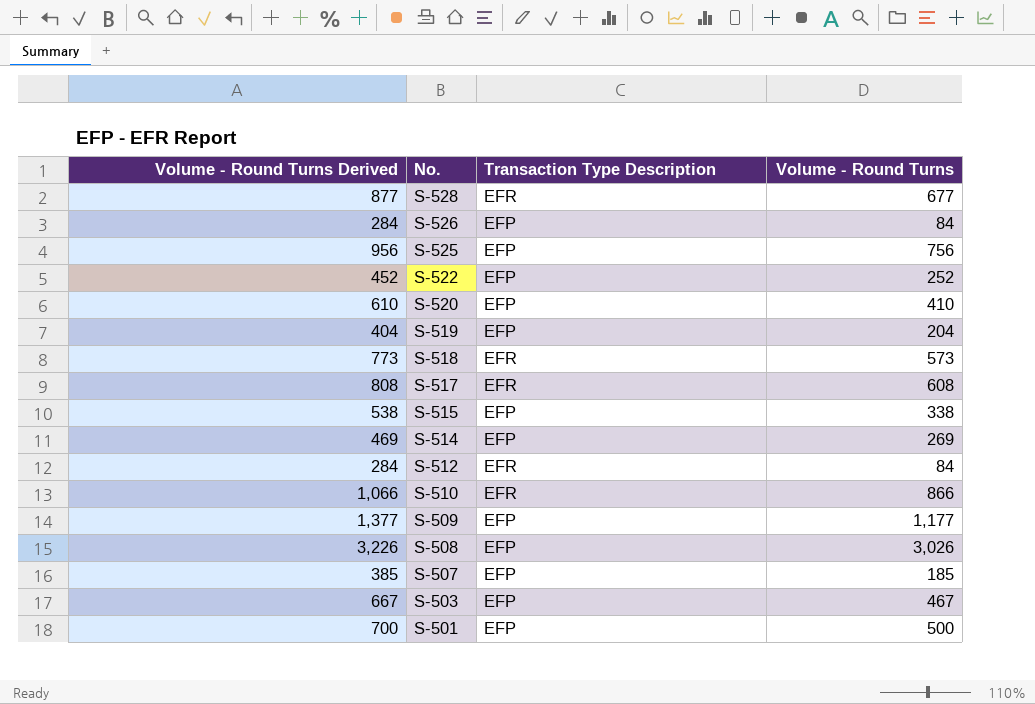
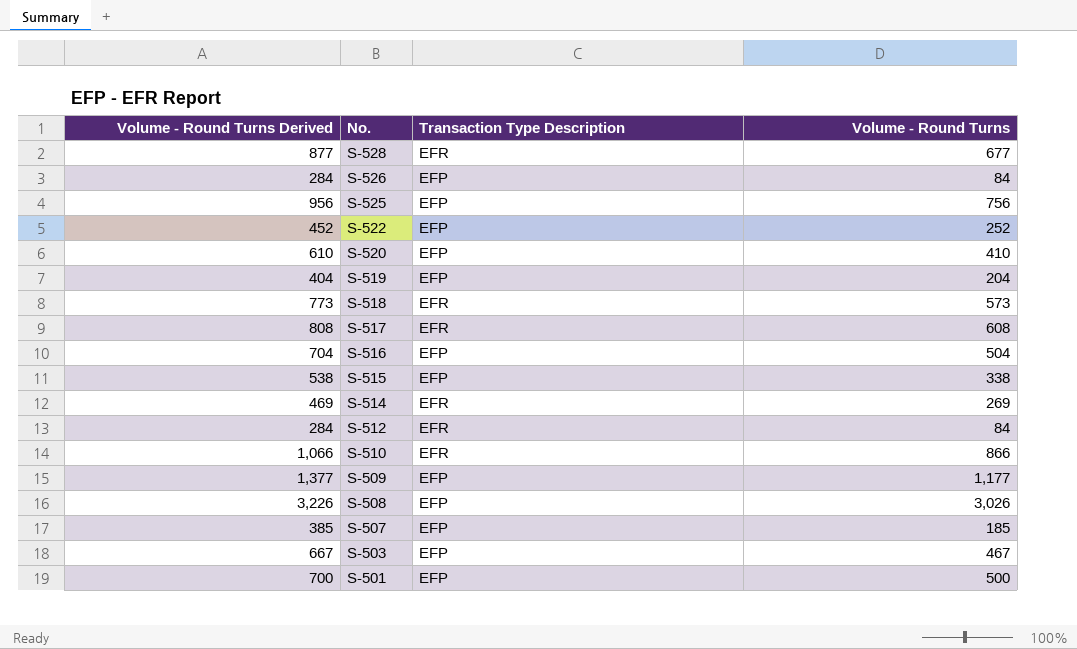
row S-516: none -> 704 | EFP | 504
S-514 | Transaction Type Description: EFP -> EFR

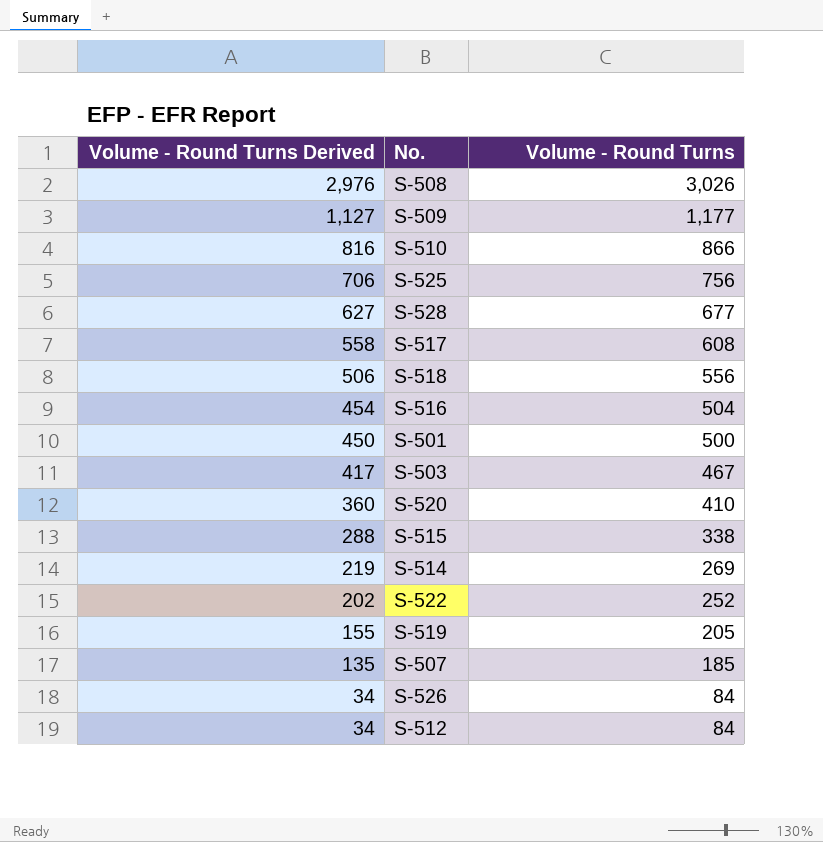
row order: No. descending -> Volume - Round Turns Derived descending
column Transaction Type Description | position: 3 -> none
column Volume - Round Turns Derived | formula: [Volume - Round Turns] + 200 -> [Volume - Round Turns] - 50
S-518 | Volume - Round Turns: 573 -> 556
S-519 | Volume - Round Turns: 204 -> 205

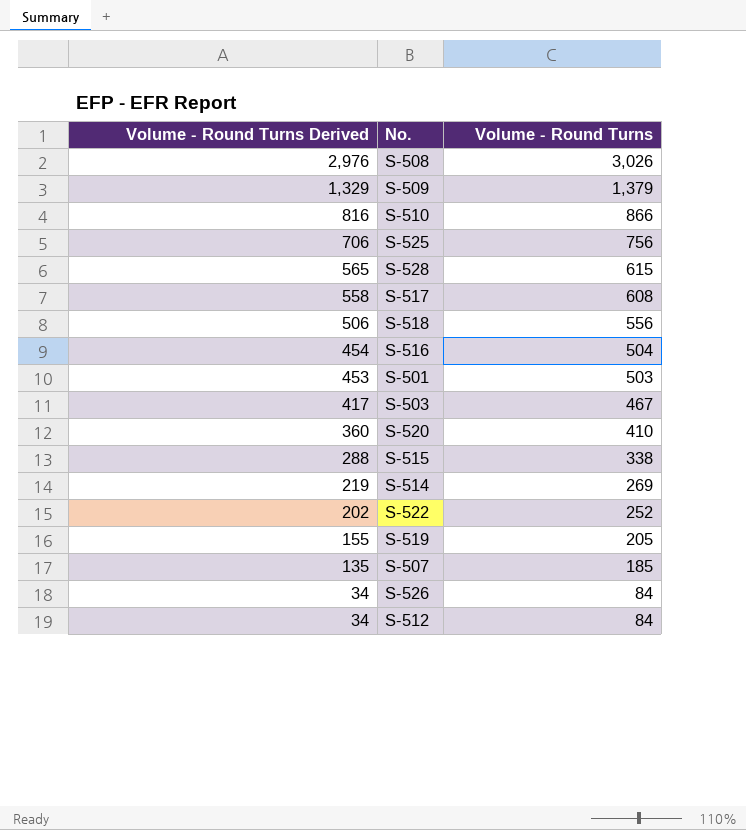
S-509 | Volume - Round Turns Derived: 1,127 -> 1,329
S-509 | Volume - Round Turns: 1,177 -> 1,379
S-528 | Volume - Round Turns Derived: 627 -> 565
S-528 | Volume - Round Turns: 677 -> 615
S-501 | Volume - Round Turns Derived: 450 -> 453
S-501 | Volume - Round Turns: 500 -> 503

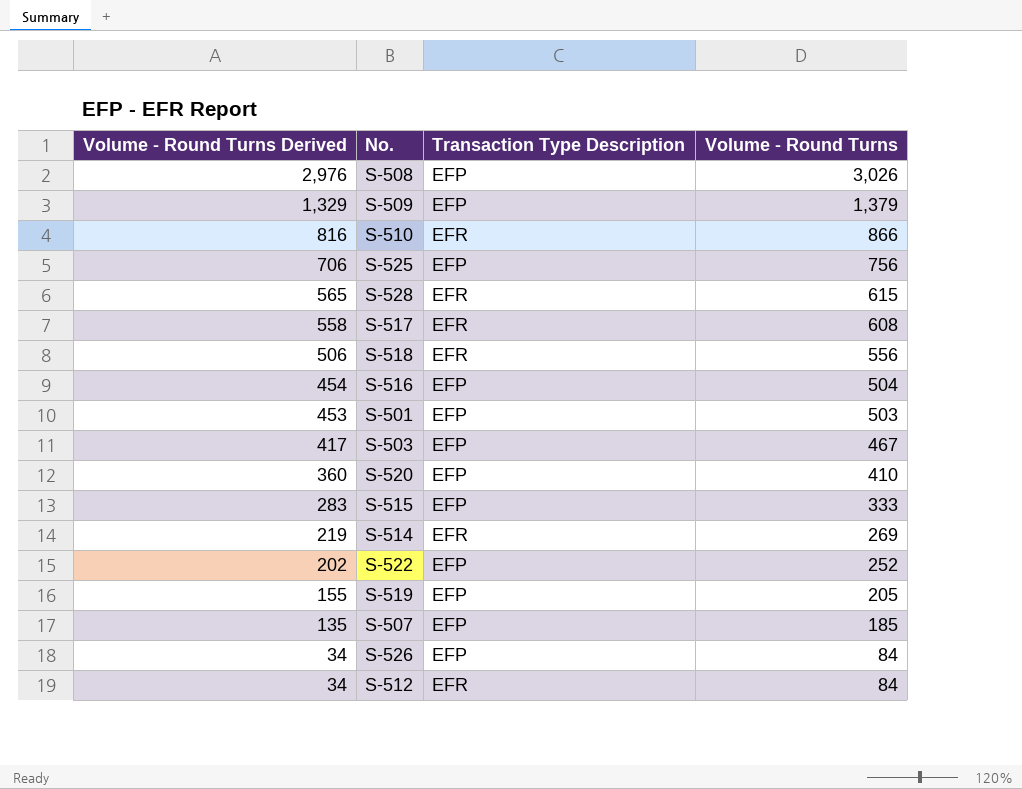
column Transaction Type Description | position: none -> 3
S-515 | Volume - Round Turns Derived: 288 -> 283
S-515 | Volume - Round Turns: 338 -> 333

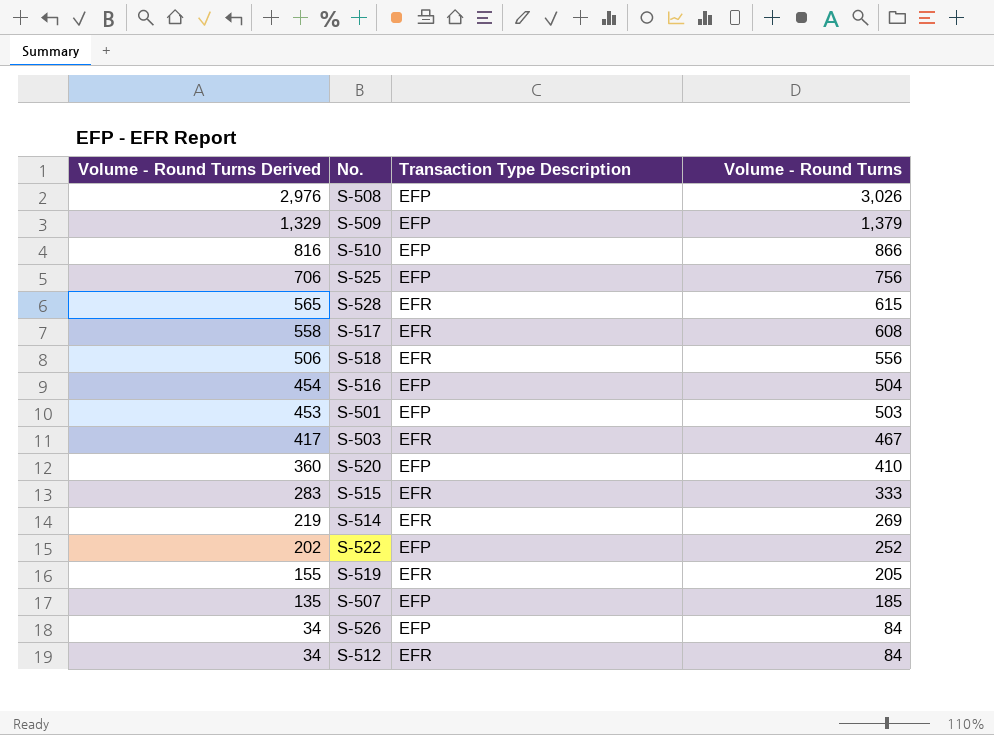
S-510 | Transaction Type Description: EFR -> EFP
S-503 | Transaction Type Description: EFP -> EFR
S-515 | Transaction Type Description: EFP -> EFR
S-519 | Transaction Type Description: EFP -> EFR

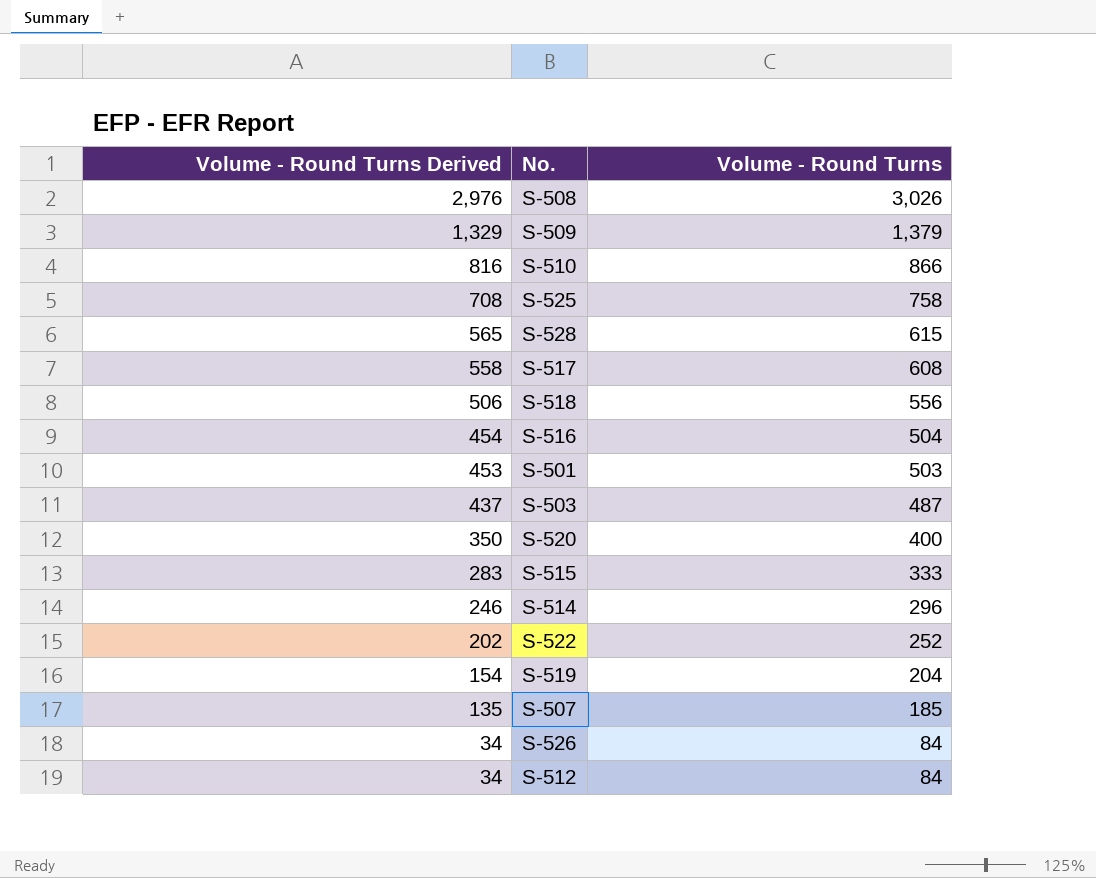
column Transaction Type Description | position: 3 -> none
S-525 | Volume - Round Turns Derived: 706 -> 708
S-525 | Volume - Round Turns: 756 -> 758
S-503 | Volume - Round Turns Derived: 417 -> 437
S-503 | Volume - Round Turns: 467 -> 487
S-520 | Volume - Round Turns Derived: 360 -> 350
S-520 | Volume - Round Turns: 410 -> 400
S-514 | Volume - Round Turns Derived: 219 -> 246
S-514 | Volume - Round Turns: 269 -> 296
S-519 | Volume - Round Turns Derived: 155 -> 154
S-519 | Volume - Round Turns: 205 -> 204

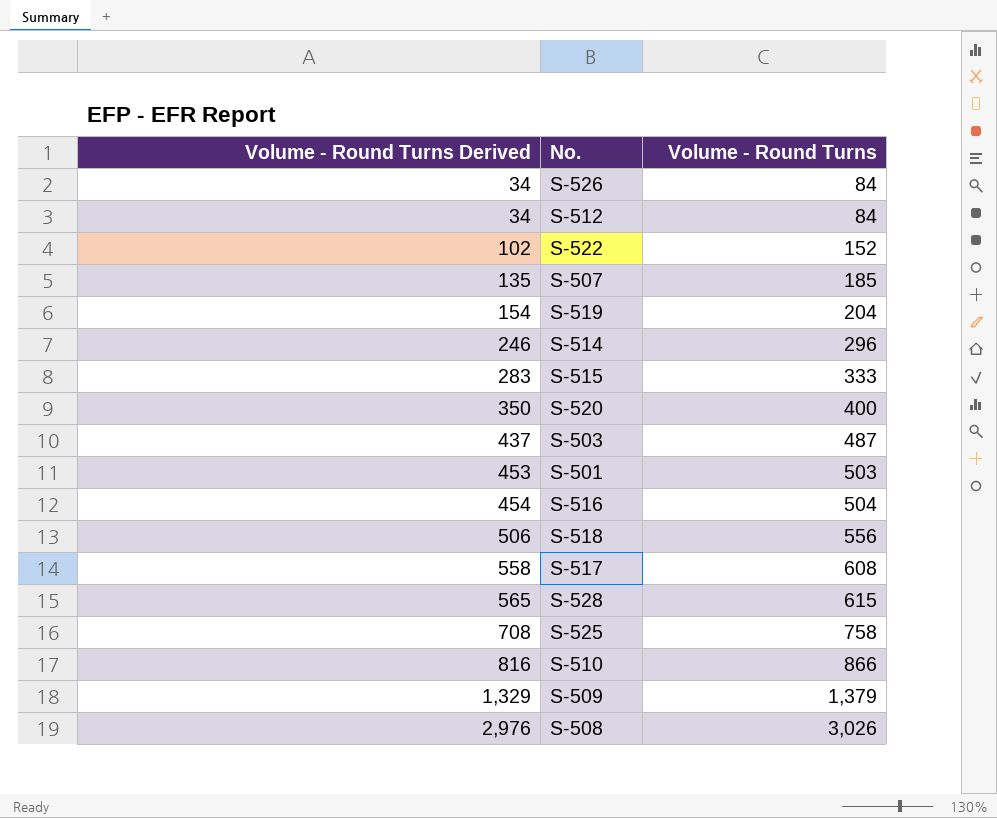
row order: Volume - Round Turns Derived descending -> Volume - Round Turns Derived ascending
S-522 | Volume - Round Turns Derived: 202 -> 102
S-522 | Volume - Round Turns: 252 -> 152

